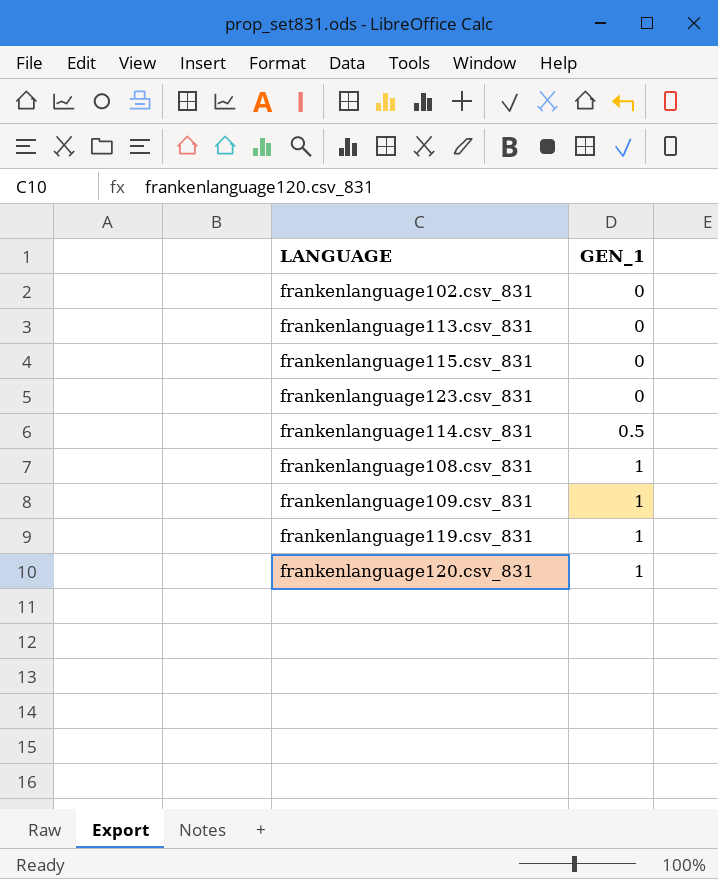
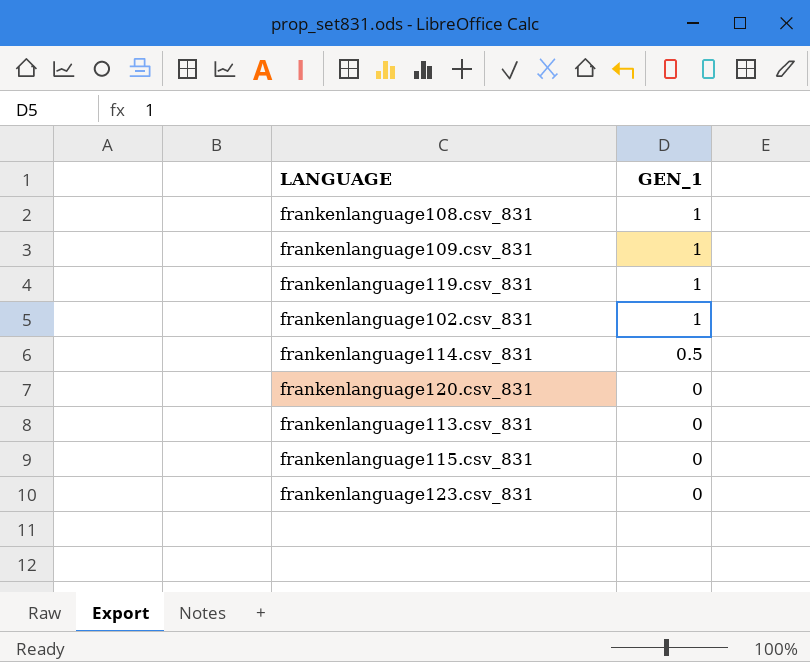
row order: GEN_1 ascending -> GEN_1 descending
frankenlanguage102.csv_831 | GEN_1: 0 -> 1
frankenlanguage120.csv_831 | GEN_1: 1 -> 0

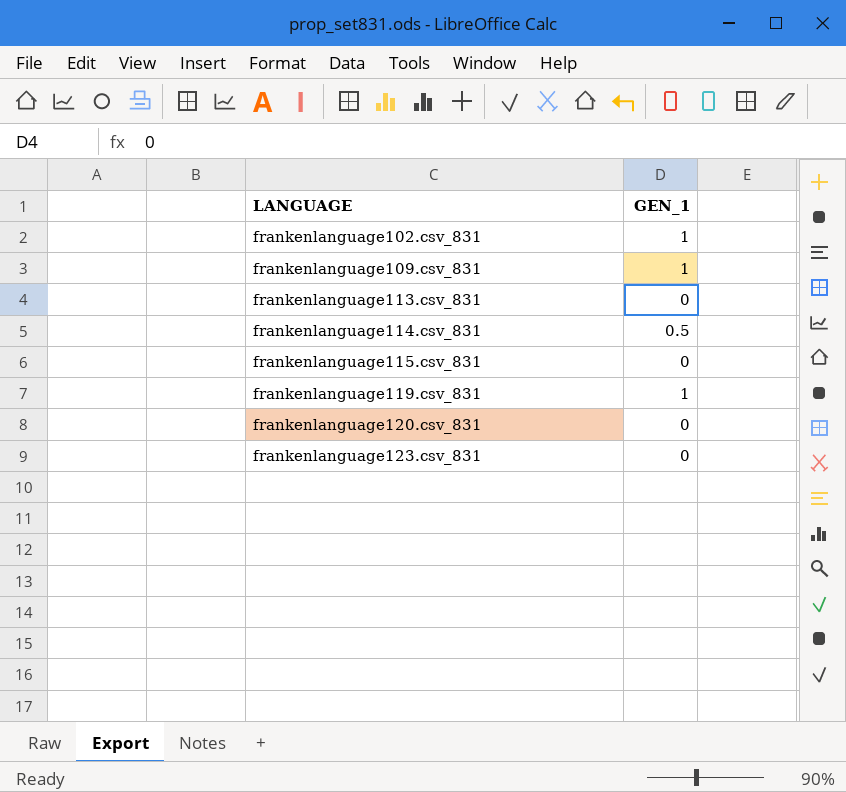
row order: GEN_1 descending -> LANGUAGE ascending
row frankenlanguage108.csv_831: 1 -> none

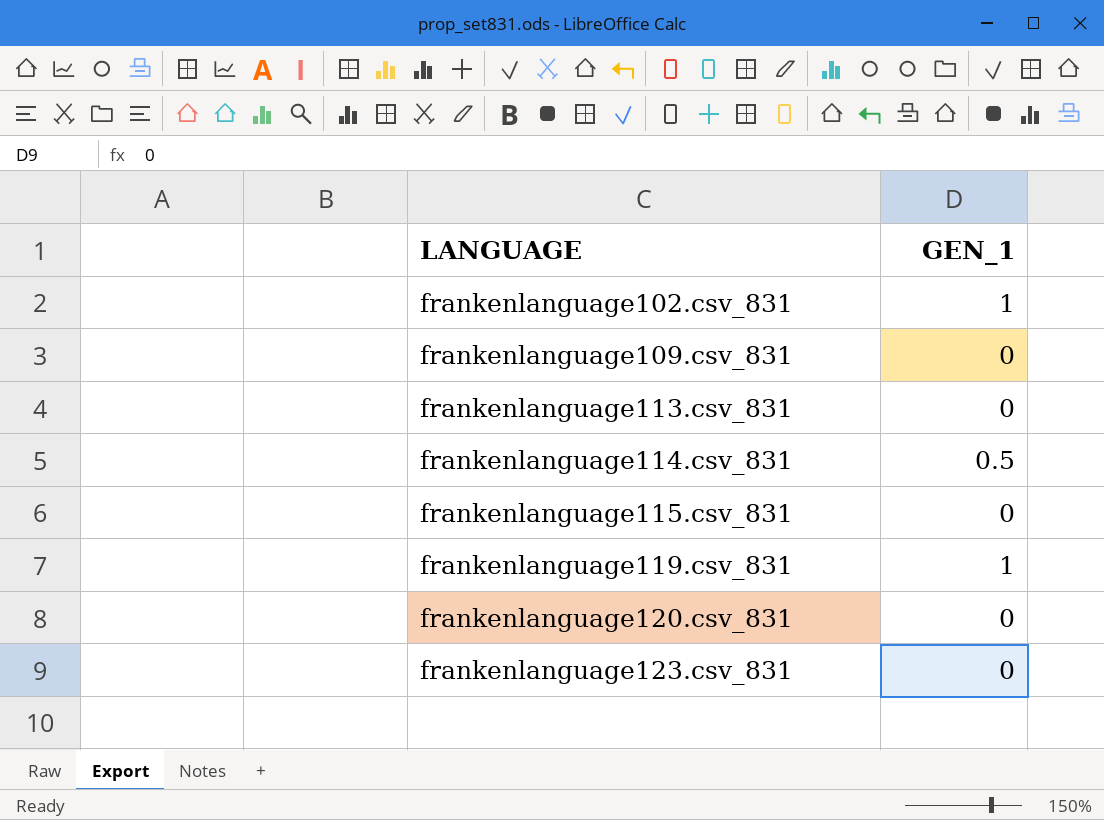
frankenlanguage109.csv_831 | GEN_1: 1 -> 0

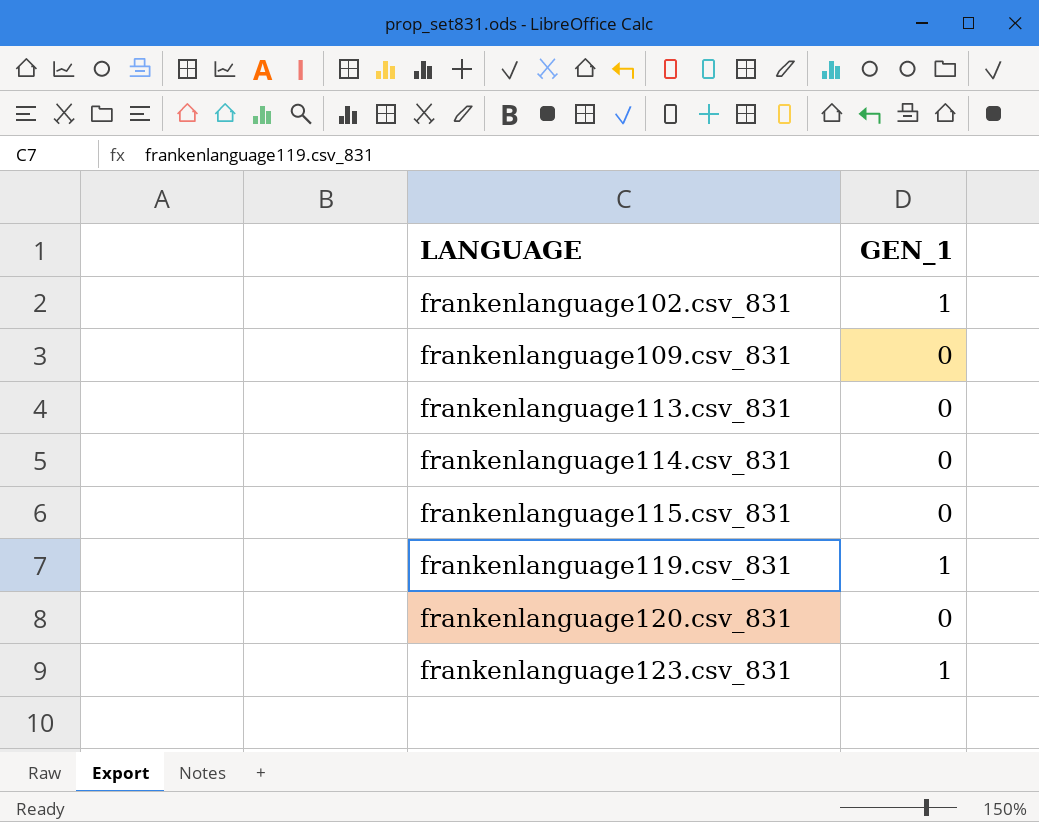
frankenlanguage114.csv_831 | GEN_1: 0.5 -> 0
frankenlanguage123.csv_831 | GEN_1: 0 -> 1

